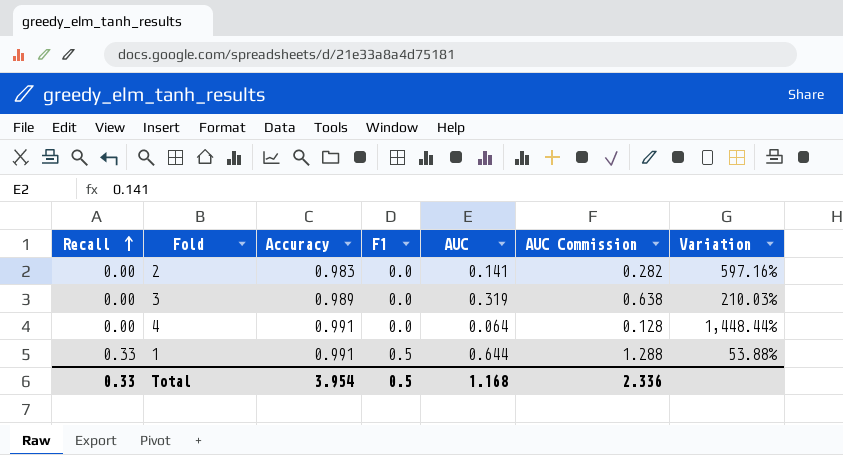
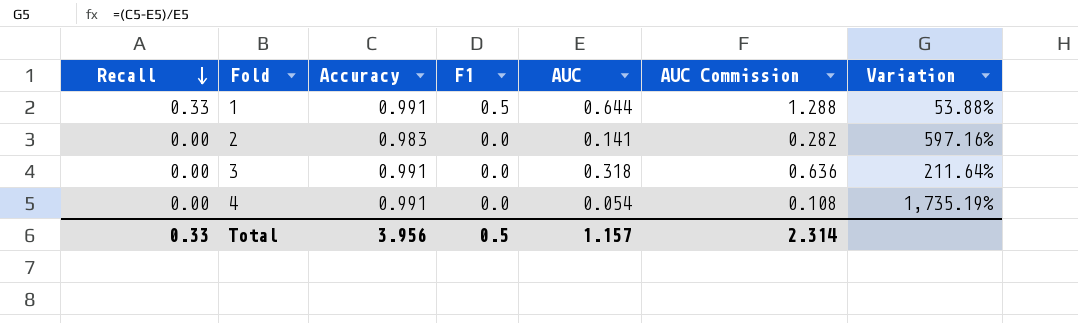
row order: Recall ascending -> Recall descending
3 | Accuracy: 0.989 -> 0.991
3 | AUC: 0.319 -> 0.318
3 | AUC Commission: 0.638 -> 0.636
3 | Variation: 210.03% -> 211.64%
4 | AUC: 0.064 -> 0.054
4 | AUC Commission: 0.128 -> 0.108
4 | Variation: 1,448.44% -> 1,735.19%
Total | Accuracy: 3.954 -> 3.956
Total | AUC: 1.168 -> 1.157
Total | AUC Commission: 2.336 -> 2.314

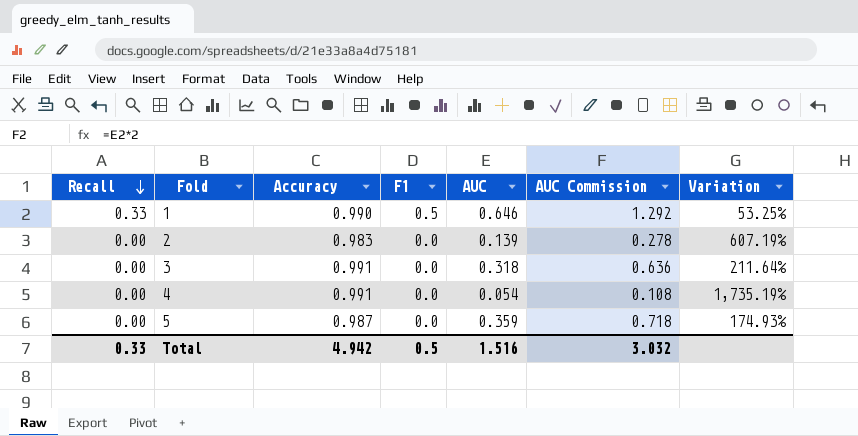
1 | Accuracy: 0.991 -> 0.990
1 | AUC: 0.644 -> 0.646
1 | AUC Commission: 1.288 -> 1.292
1 | Variation: 53.88% -> 53.25%
2 | AUC: 0.141 -> 0.139
2 | AUC Commission: 0.282 -> 0.278
2 | Variation: 597.16% -> 607.19%
row 5: none -> 0.00 | 0.987 | 0.0 | 0.359 | 0.718 | 174.93%
Total | Accuracy: 3.956 -> 4.942
Total | AUC: 1.157 -> 1.516
Total | AUC Commission: 2.314 -> 3.032

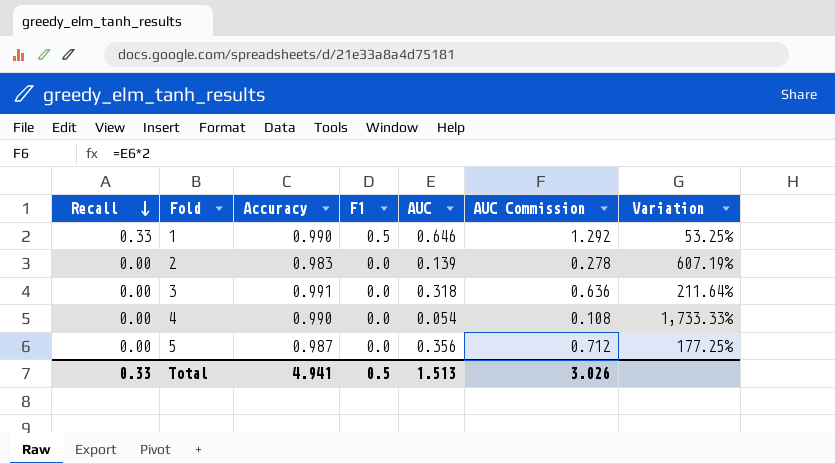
4 | Accuracy: 0.991 -> 0.990
4 | Variation: 1,735.19% -> 1,733.33%
5 | AUC: 0.359 -> 0.356
5 | AUC Commission: 0.718 -> 0.712
5 | Variation: 174.93% -> 177.25%
Total | Accuracy: 4.942 -> 4.941
Total | AUC: 1.516 -> 1.513
Total | AUC Commission: 3.032 -> 3.026

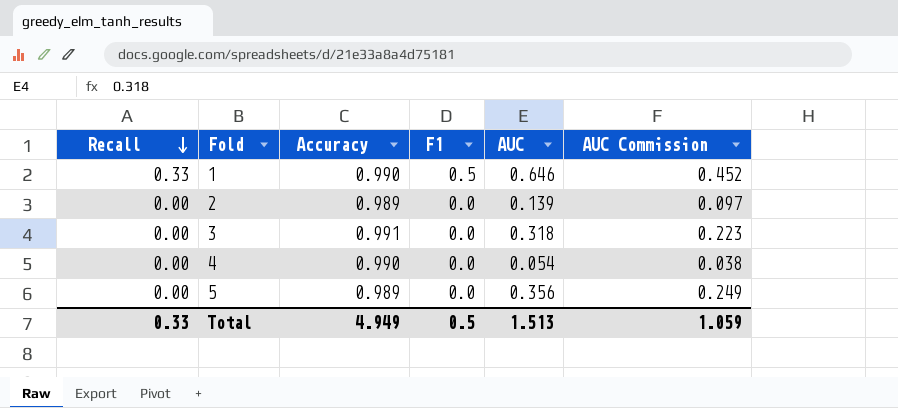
column Variation | formula: ([Accuracy] - [AUC]) / [AUC] -> none
column AUC Commission | formula: [AUC] * 2 -> [AUC] * 0.7
2 | Accuracy: 0.983 -> 0.989
5 | Accuracy: 0.987 -> 0.989
Total | Accuracy: 4.941 -> 4.949
Total | AUC Commission: 3.026 -> 1.059

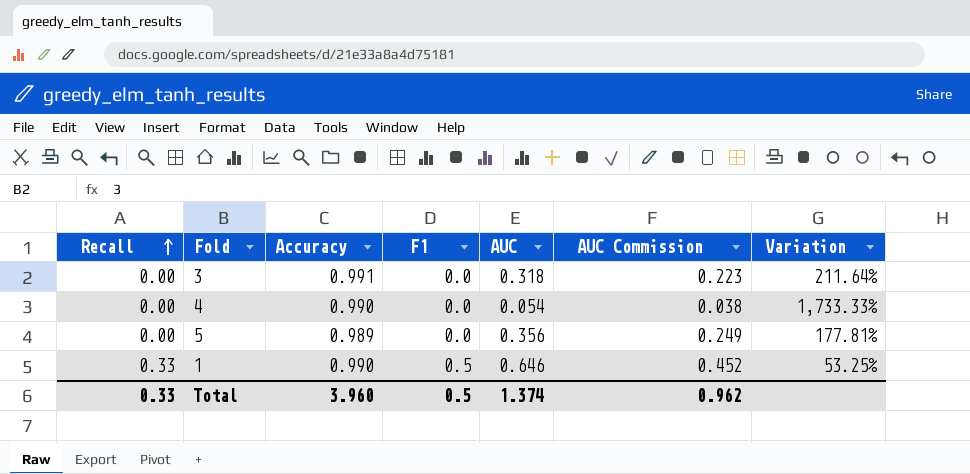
row order: Recall descending -> Recall ascending
column Variation | formula: none -> ([Accuracy] - [AUC]) / [AUC]
row 2: 0.00 | 0.989 | 0.0 | 0.139 | 0.097 -> none
Total | Accuracy: 4.949 -> 3.960
Total | AUC: 1.513 -> 1.374
Total | AUC Commission: 1.059 -> 0.962

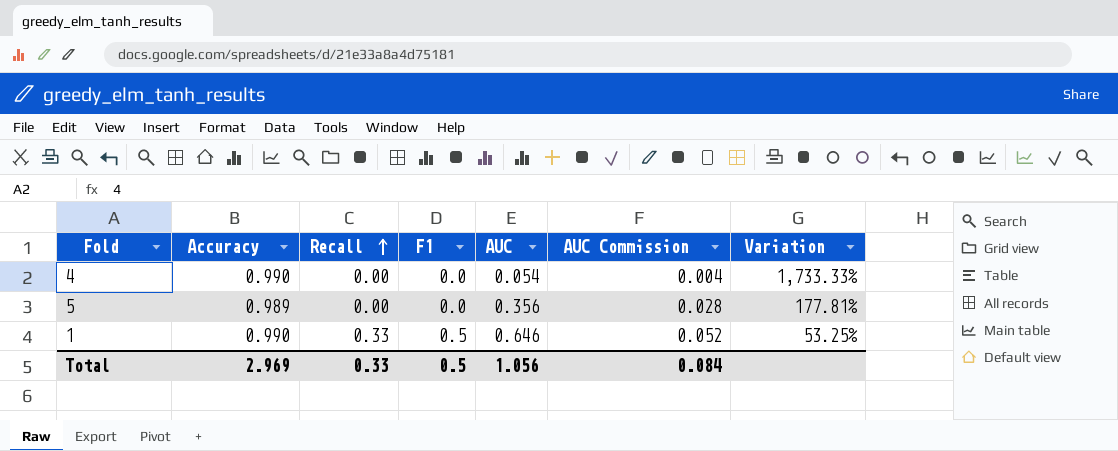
column Recall | position: 1 -> 3
column AUC Commission | formula: [AUC] * 0.7 -> [AUC] * 0.08
row 3: 0.00 | 0.991 | 0.0 | 0.318 | 0.223 | 211.64% -> none
Total | Accuracy: 3.960 -> 2.969
Total | AUC: 1.374 -> 1.056
Total | AUC Commission: 0.962 -> 0.084

